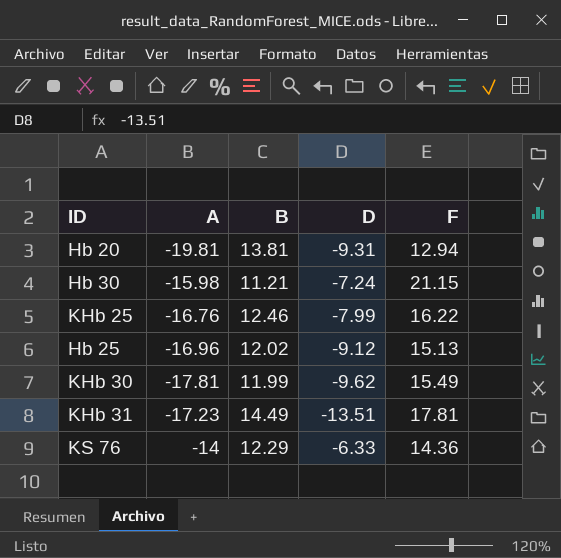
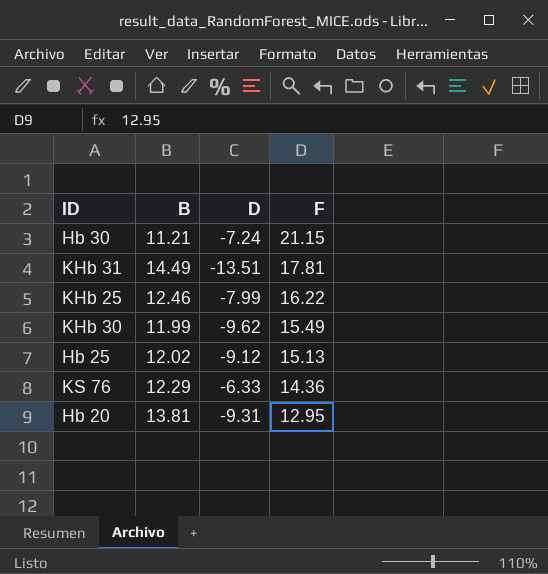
row order: none -> F descending
column A | position: 2 -> none
Hb 20 | F: 12.94 -> 12.95

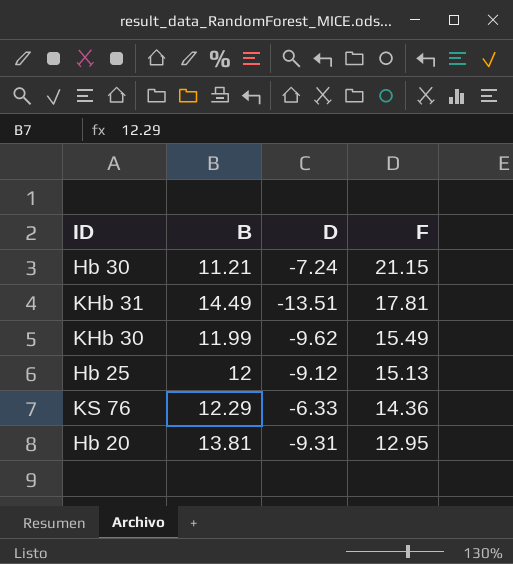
row KHb 25: 12.46 | -7.99 | 16.22 -> none
Hb 25 | B: 12.02 -> 12

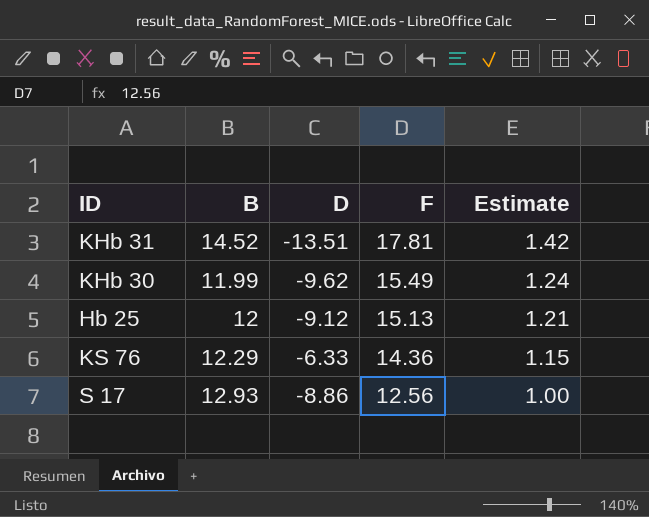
column Estimate | formula: none -> [F] * 0.08
row Hb 30: 11.21 | -7.24 | 21.15 -> none
row Hb 20: 13.81 | -9.31 | 12.95 -> none
KHb 31 | B: 14.49 -> 14.52
row S 17: none -> 12.93 | -8.86 | 12.56 | 1.00

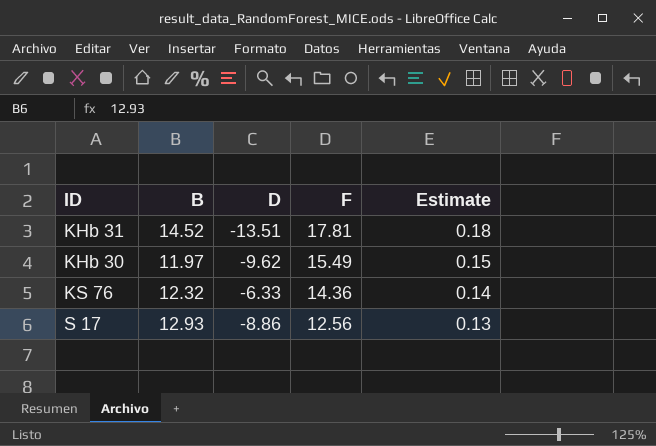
column Estimate | formula: [F] * 0.08 -> [F] * 0.01
row Hb 25: 12 | -9.12 | 15.13 | 1.21 -> none
KHb 30 | B: 11.99 -> 11.97
KS 76 | B: 12.29 -> 12.32

